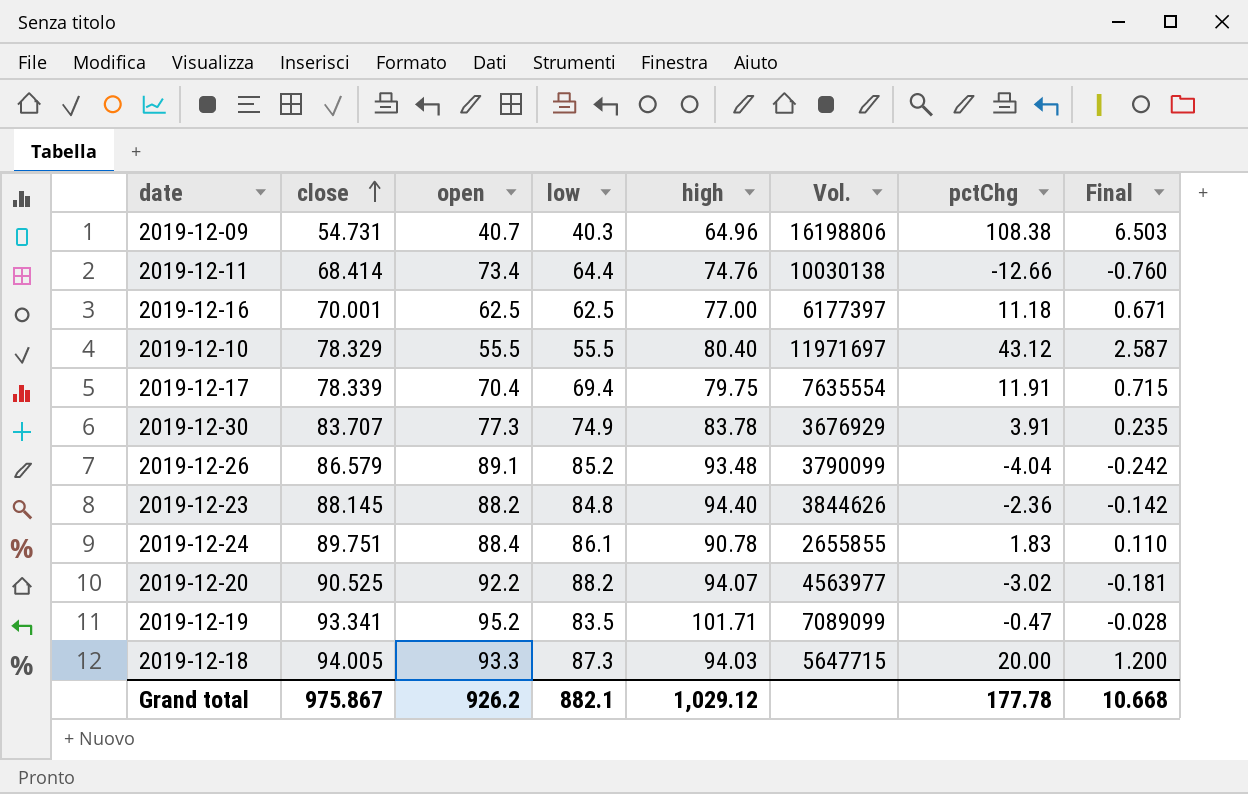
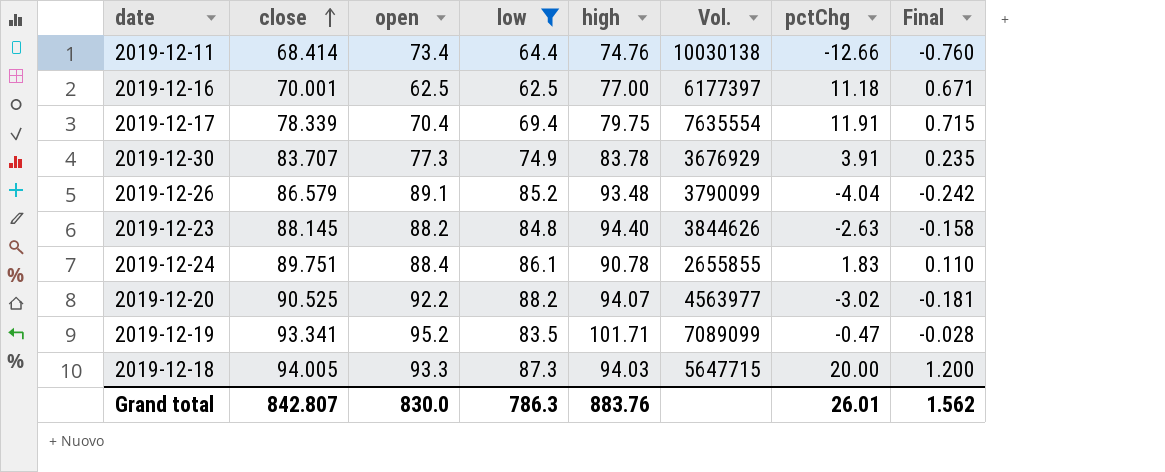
filter: none -> low >= 62.5
2019-12-23 | pctChg: -2.36 -> -2.63
2019-12-23 | Final: -0.142 -> -0.158
Grand total | close: 975.867 -> 842.807
Grand total | open: 926.2 -> 830.0
Grand total | low: 882.1 -> 786.3
Grand total | high: 1,029.12 -> 883.76
Grand total | pctChg: 177.78 -> 26.01
Grand total | Final: 10.668 -> 1.562

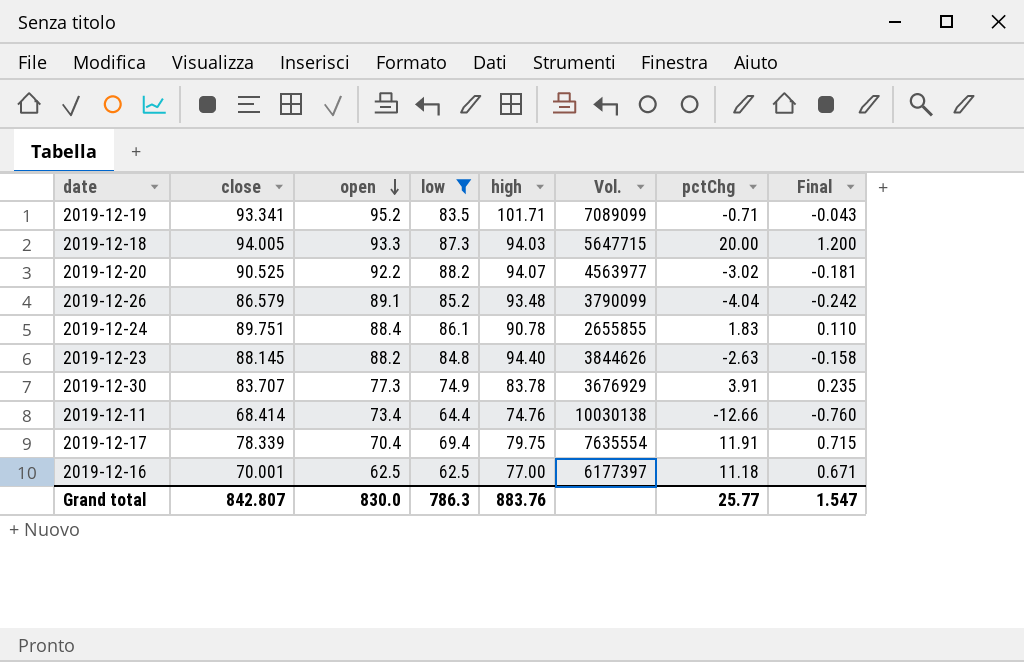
row order: close ascending -> open descending
2019-12-19 | pctChg: -0.47 -> -0.71
2019-12-19 | Final: -0.028 -> -0.043
Grand total | pctChg: 26.01 -> 25.77
Grand total | Final: 1.562 -> 1.547

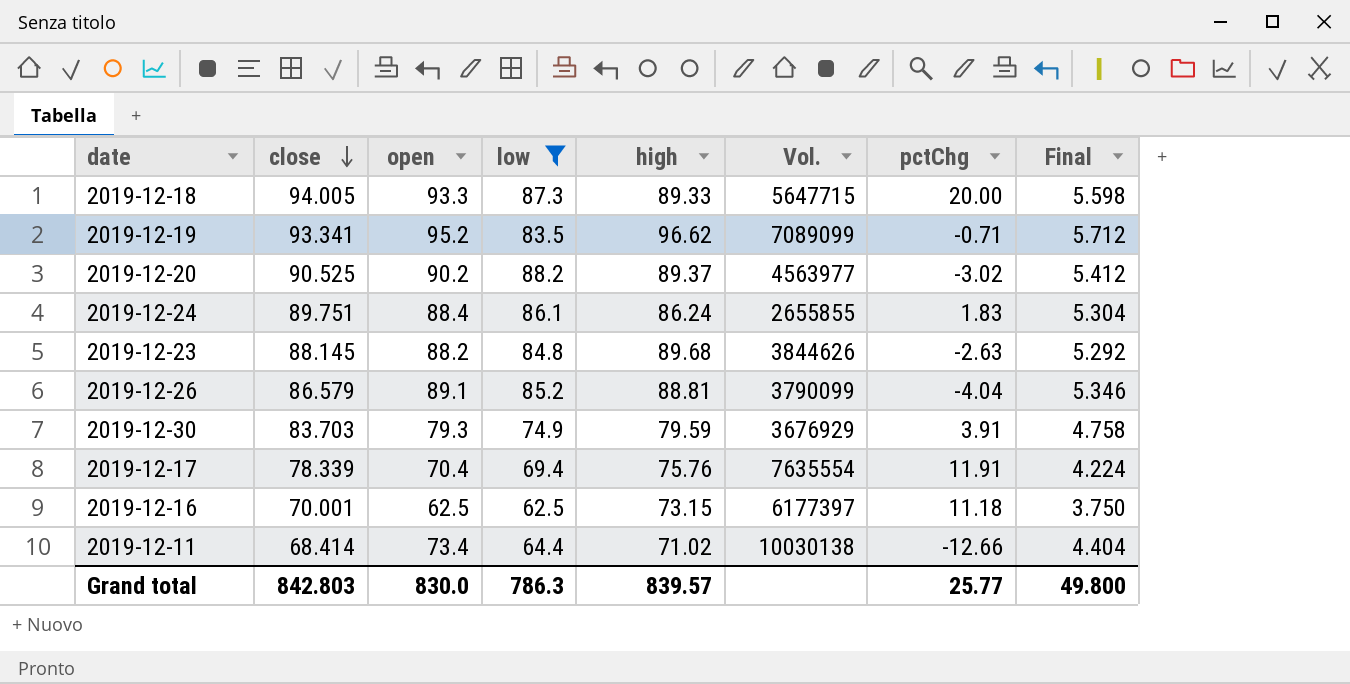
row order: open descending -> close descending
column Final | formula: [pctChg] * 0.06 -> [open] * 0.06
2019-12-18 | high: 94.03 -> 89.33
2019-12-19 | high: 101.71 -> 96.62
2019-12-20 | open: 92.2 -> 90.2
2019-12-20 | high: 94.07 -> 89.37
2019-12-24 | high: 90.78 -> 86.24
2019-12-23 | high: 94.40 -> 89.68
2019-12-26 | high: 93.48 -> 88.81
2019-12-30 | close: 83.707 -> 83.703
2019-12-30 | open: 77.3 -> 79.3
2019-12-30 | high: 83.78 -> 79.59
2019-12-17 | high: 79.75 -> 75.76
2019-12-16 | high: 77.00 -> 73.15
2019-12-11 | high: 74.76 -> 71.02
Grand total | close: 842.807 -> 842.803
Grand total | high: 883.76 -> 839.57
Grand total | Final: 1.547 -> 49.800

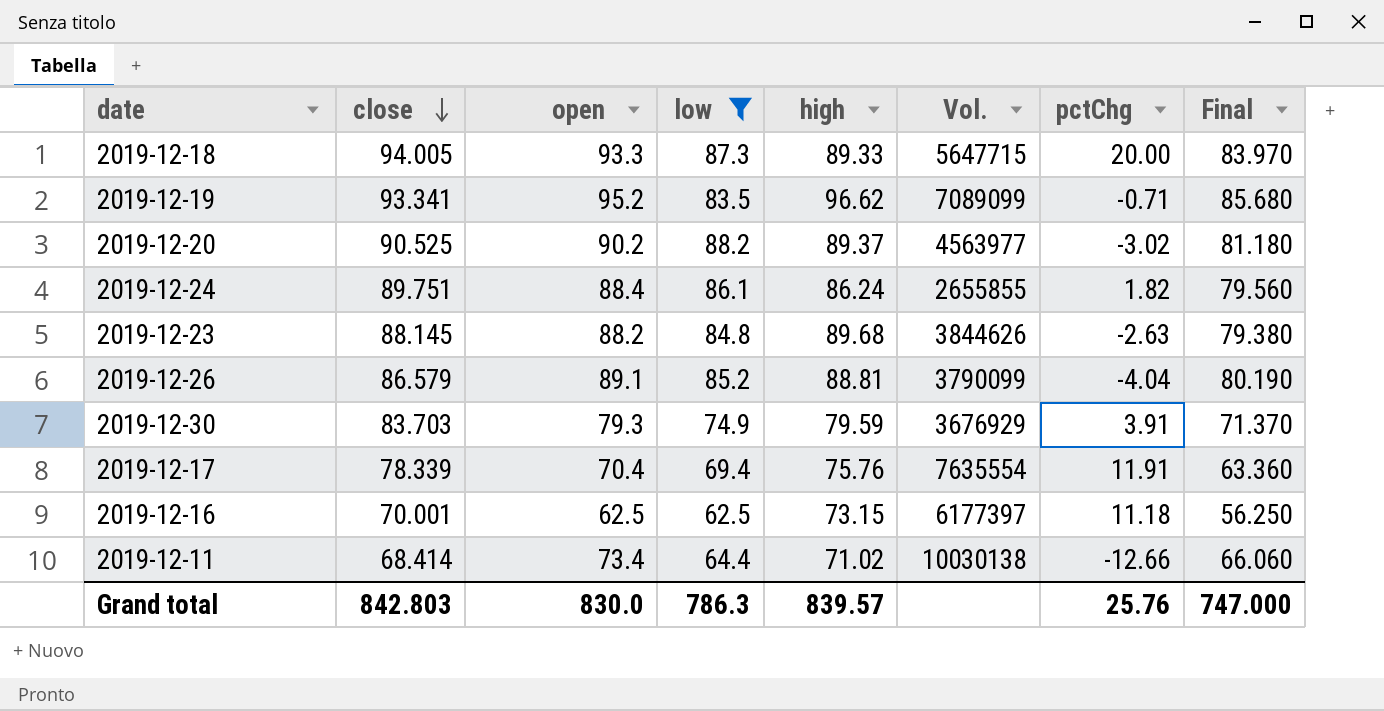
column Final | formula: [open] * 0.06 -> [open] * 0.9
2019-12-24 | pctChg: 1.83 -> 1.82
Grand total | pctChg: 25.77 -> 25.76
Grand total | Final: 49.800 -> 747.000

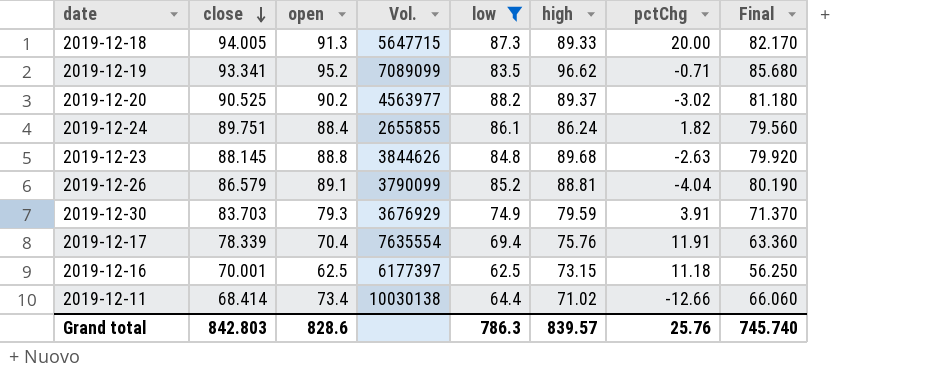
column Vol. | position: 6 -> 4
2019-12-18 | open: 93.3 -> 91.3
2019-12-18 | Final: 83.970 -> 82.170
2019-12-23 | open: 88.2 -> 88.8
2019-12-23 | Final: 79.380 -> 79.920
Grand total | open: 830.0 -> 828.6
Grand total | Final: 747.000 -> 745.740

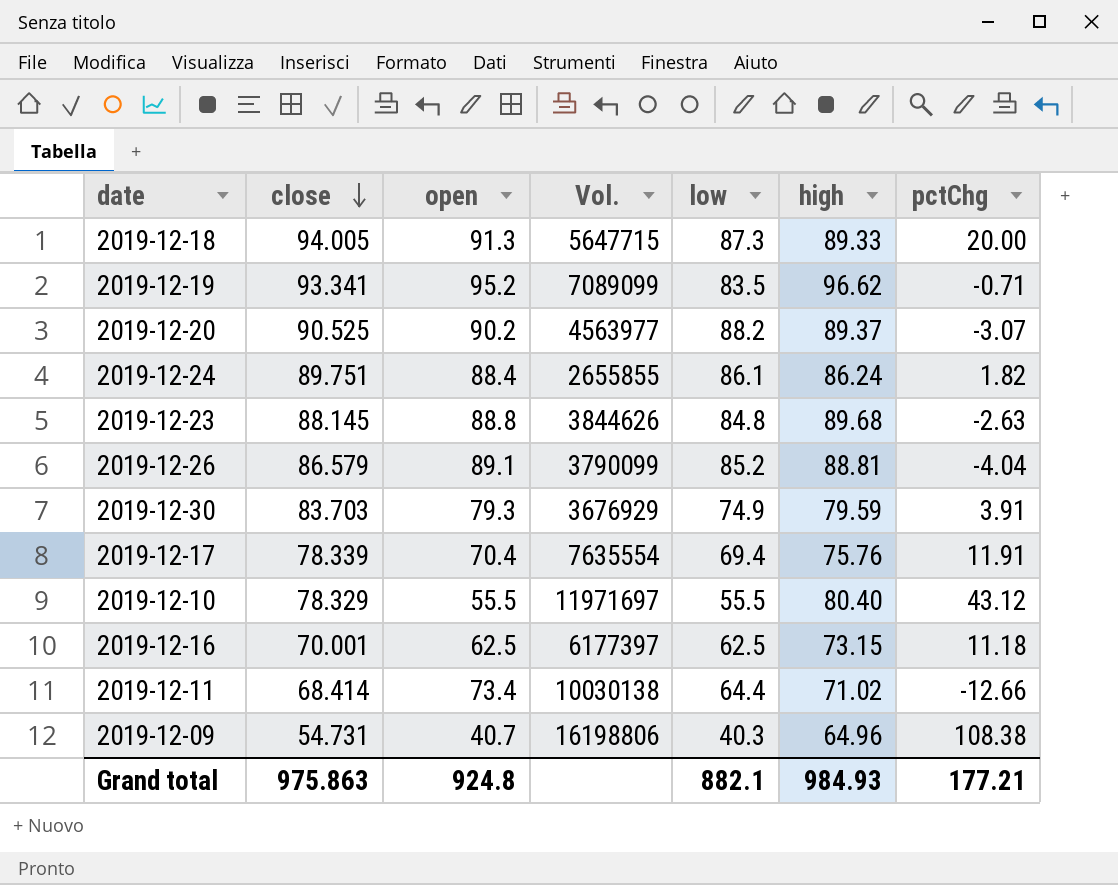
filter: low >= 62.5 -> none
column Final | formula: [open] * 0.9 -> none
2019-12-20 | pctChg: -3.02 -> -3.07
Grand total | close: 842.803 -> 975.863
Grand total | open: 828.6 -> 924.8
Grand total | low: 786.3 -> 882.1
Grand total | high: 839.57 -> 984.93
Grand total | pctChg: 25.76 -> 177.21

